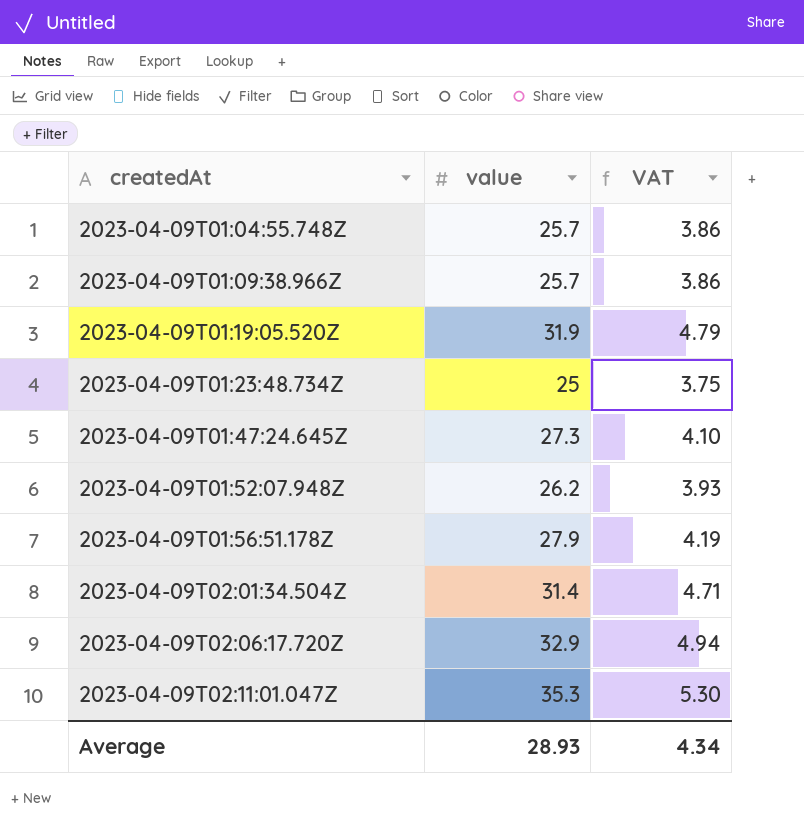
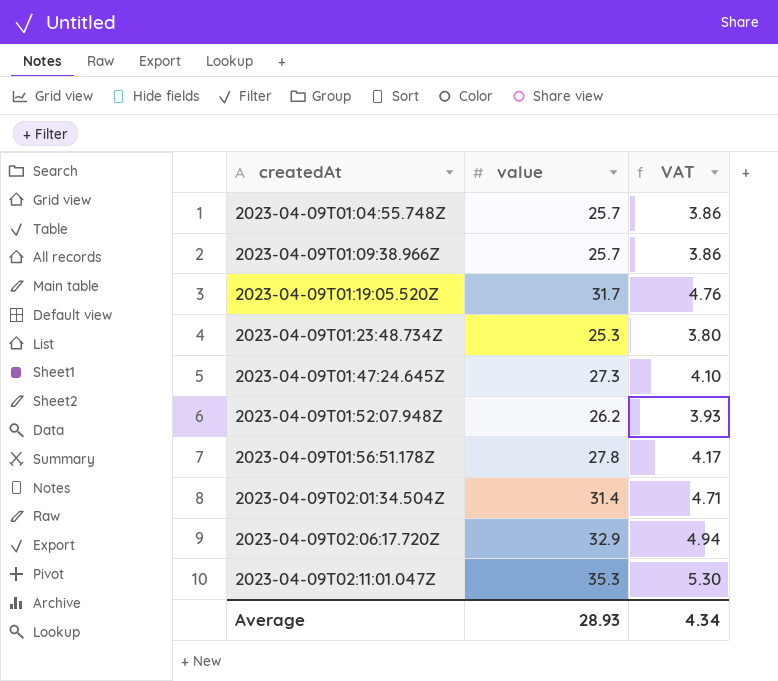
2023-04-09T01:19:05.520Z | value: 31.9 -> 31.7
2023-04-09T01:19:05.520Z | VAT: 4.79 -> 4.76
2023-04-09T01:23:48.734Z | value: 25 -> 25.3
2023-04-09T01:23:48.734Z | VAT: 3.75 -> 3.80
2023-04-09T01:56:51.178Z | value: 27.9 -> 27.8
2023-04-09T01:56:51.178Z | VAT: 4.19 -> 4.17

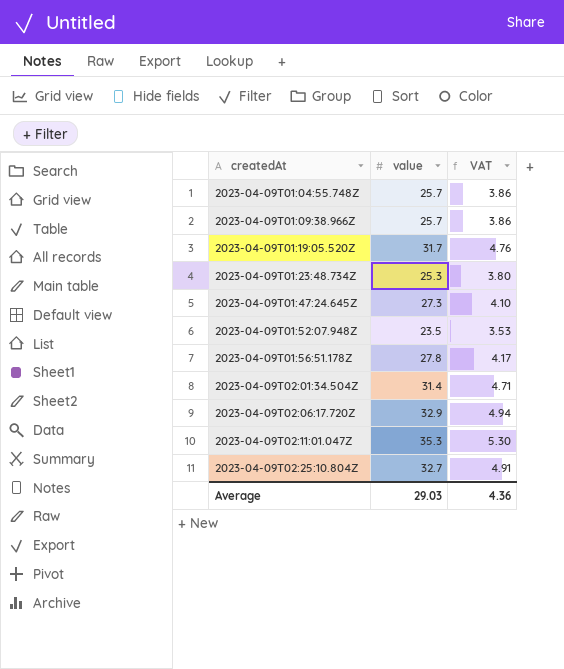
2023-04-09T01:52:07.948Z | value: 26.2 -> 23.5
2023-04-09T01:52:07.948Z | VAT: 3.93 -> 3.53
row 2023-04-09T02:25:10.804Z: none -> 32.7 | 4.91
Average | value: 28.93 -> 29.03
Average | VAT: 4.34 -> 4.36

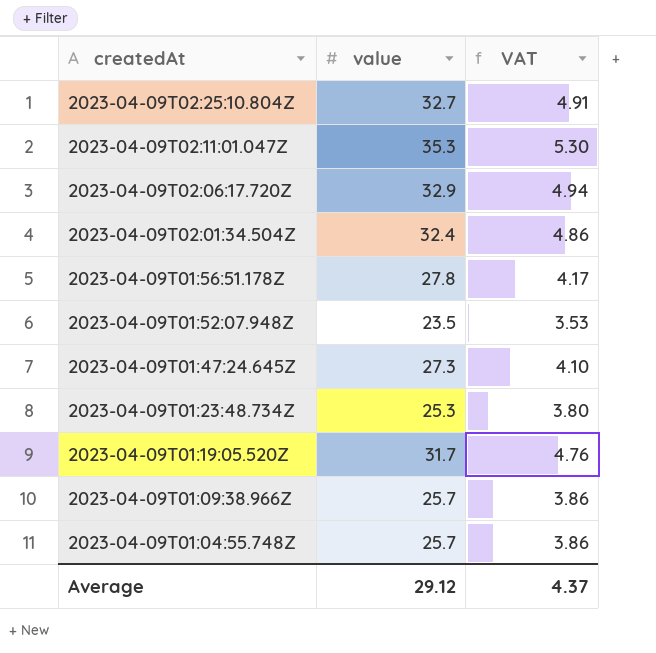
row order: createdAt ascending -> createdAt descending
2023-04-09T02:01:34.504Z | value: 31.4 -> 32.4
2023-04-09T02:01:34.504Z | VAT: 4.71 -> 4.86
Average | value: 29.03 -> 29.12
Average | VAT: 4.36 -> 4.37

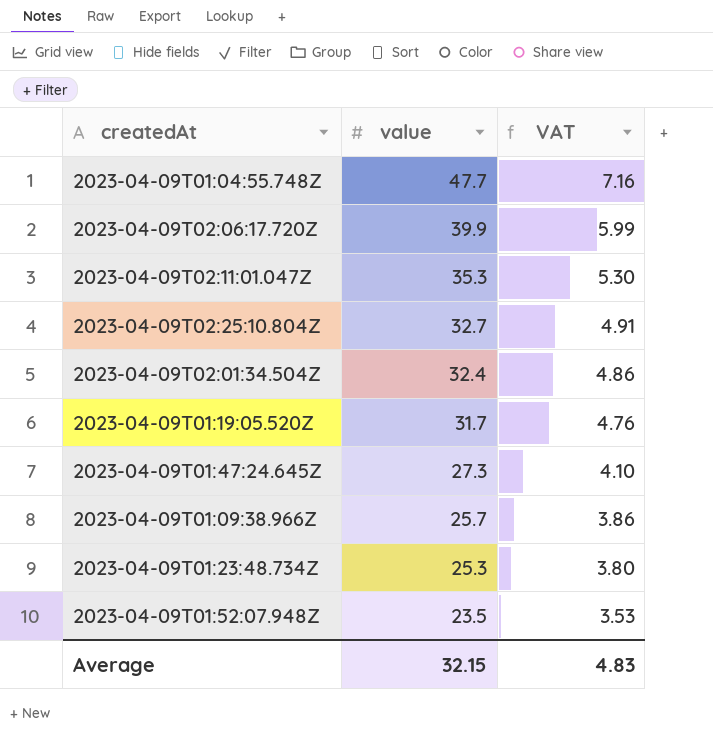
row order: createdAt descending -> value descending
row 2023-04-09T01:56:51.178Z: 27.8 | 4.17 -> none
2023-04-09T01:04:55.748Z | value: 25.7 -> 47.7
2023-04-09T01:04:55.748Z | VAT: 3.86 -> 7.16
2023-04-09T02:06:17.720Z | value: 32.9 -> 39.9
2023-04-09T02:06:17.720Z | VAT: 4.94 -> 5.99
Average | value: 29.12 -> 32.15
Average | VAT: 4.37 -> 4.83

